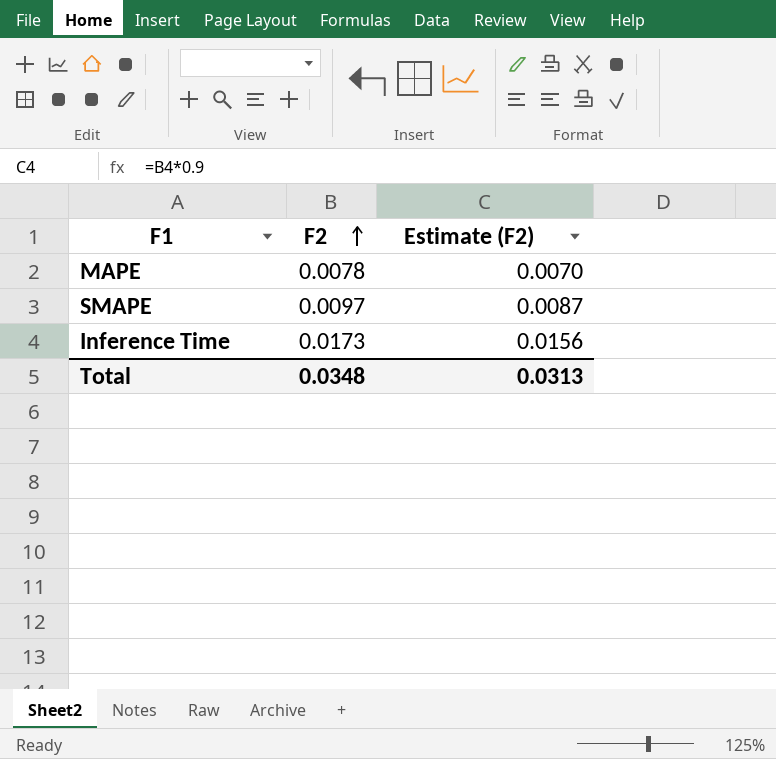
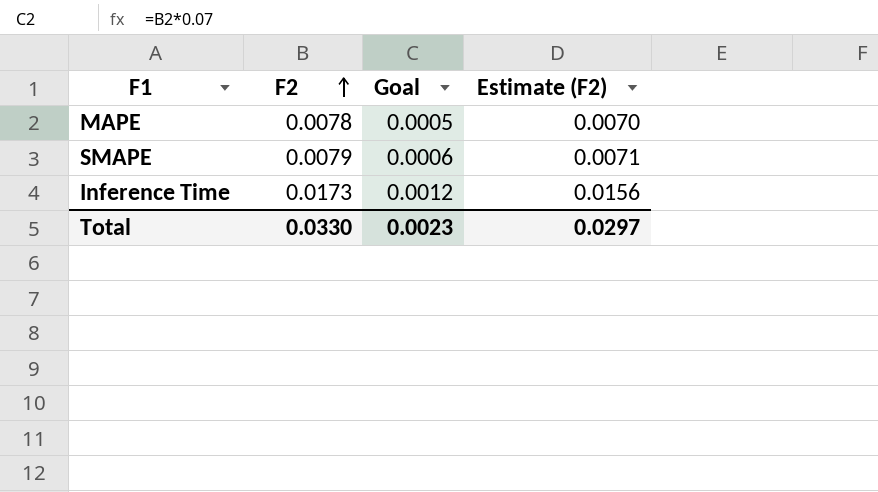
column Goal | formula: none -> [F2] * 0.07
SMAPE | F2: 0.0097 -> 0.0079
SMAPE | Estimate (F2): 0.0087 -> 0.0071
Total | F2: 0.0348 -> 0.0330
Total | Estimate (F2): 0.0313 -> 0.0297

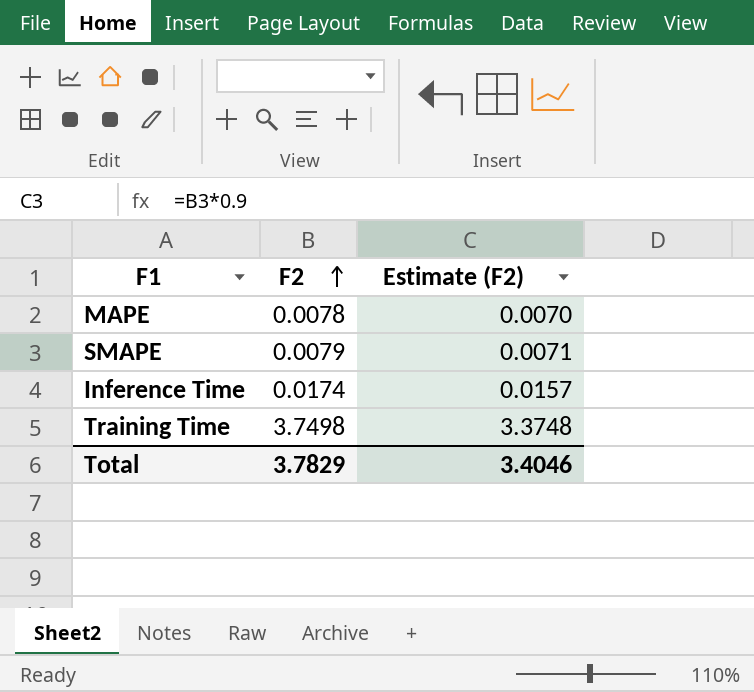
column Goal | formula: [F2] * 0.07 -> none
Inference Time | F2: 0.0173 -> 0.0174
Inference Time | Estimate (F2): 0.0156 -> 0.0157
row Training Time: none -> 3.7498 | 3.3748
Total | F2: 0.0330 -> 3.7829
Total | Estimate (F2): 0.0297 -> 3.4046

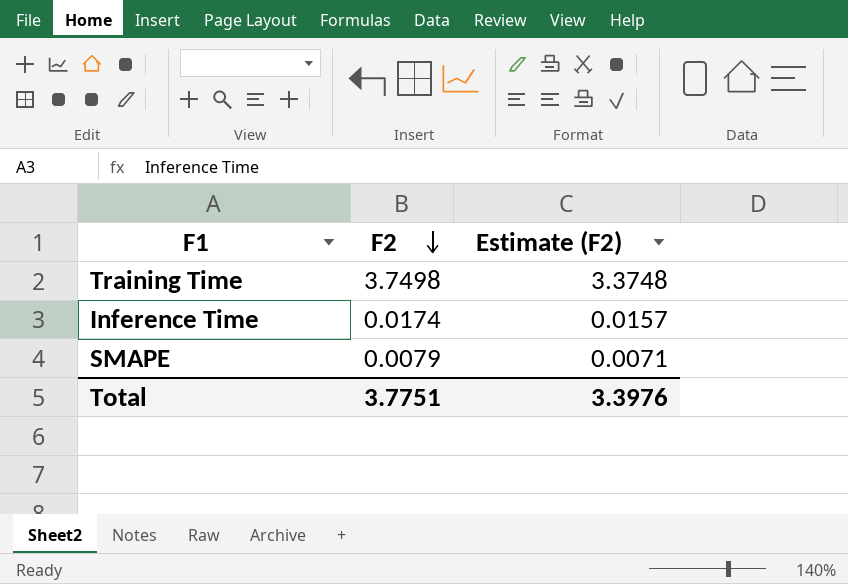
row order: F2 ascending -> F2 descending
row MAPE: 0.0078 | 0.0070 -> none
Total | F2: 3.7829 -> 3.7751
Total | Estimate (F2): 3.4046 -> 3.3976

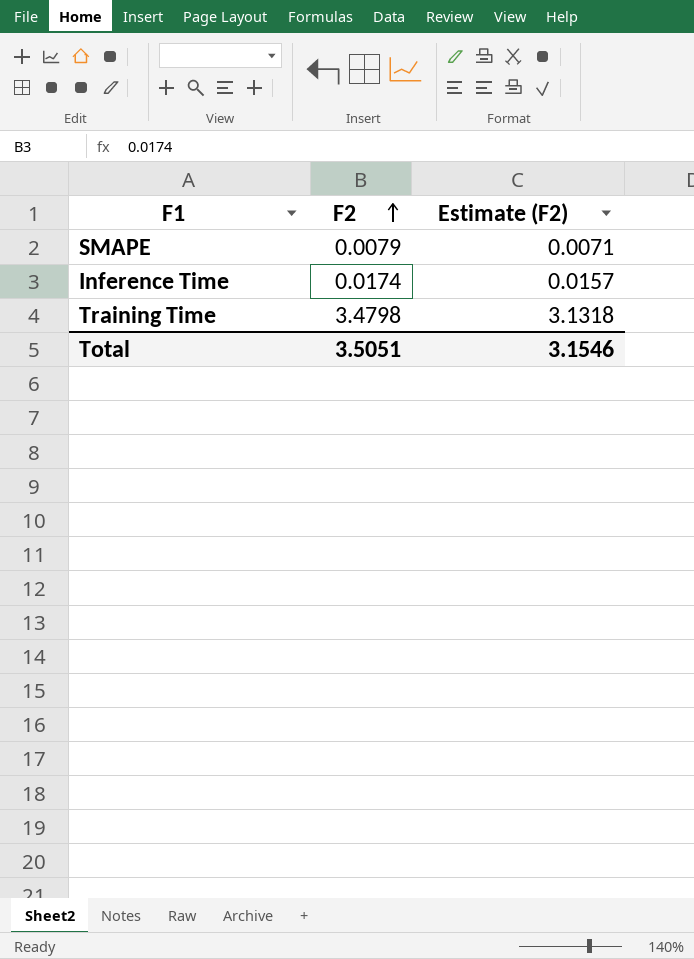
row order: F2 descending -> F2 ascending
Training Time | F2: 3.7498 -> 3.4798
Training Time | Estimate (F2): 3.3748 -> 3.1318
Total | F2: 3.7751 -> 3.5051
Total | Estimate (F2): 3.3976 -> 3.1546

